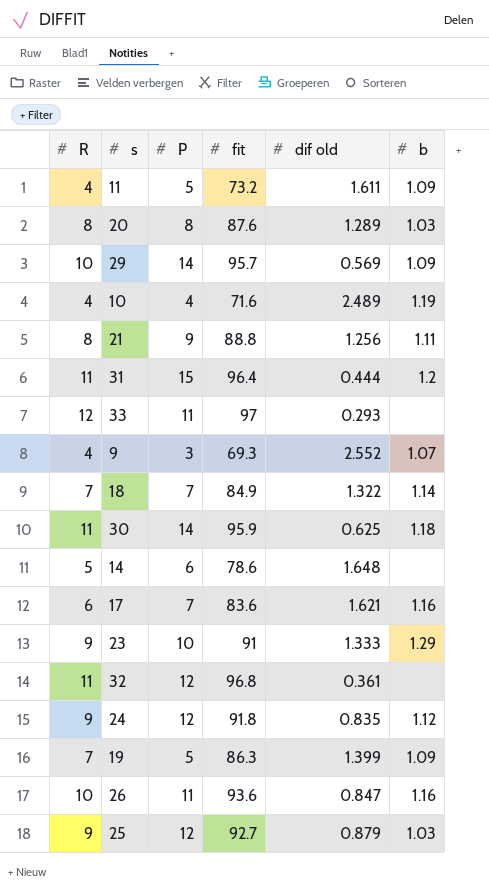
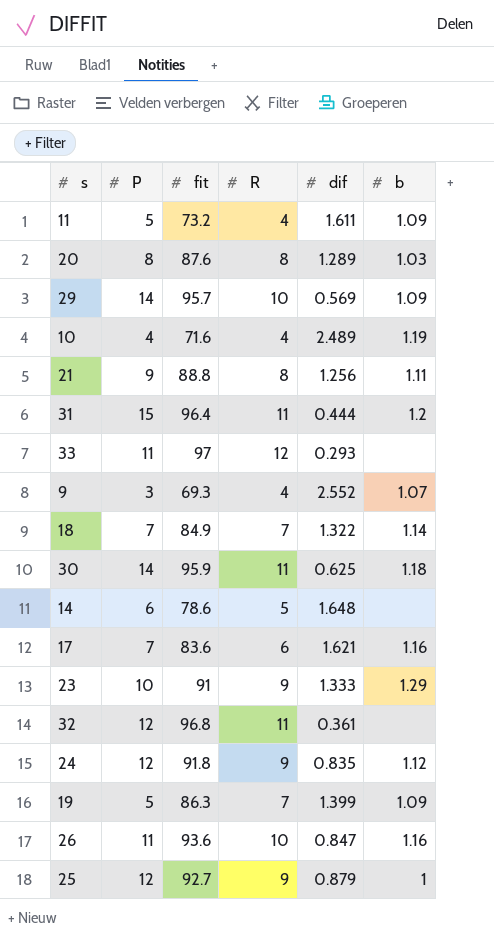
column R | position: 1 -> 4
column name: dif old -> dif
25 | b: 1.03 -> 1

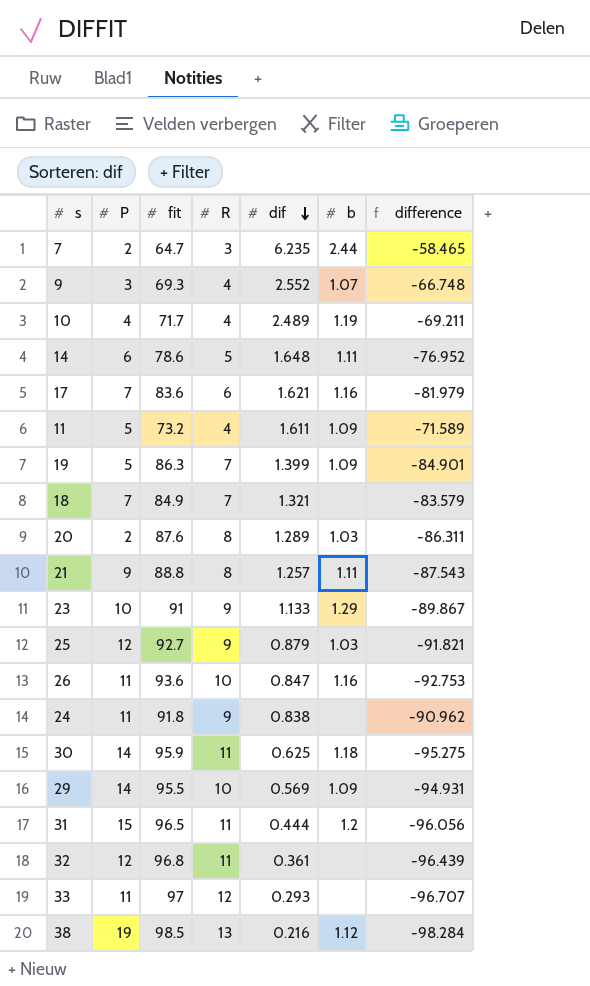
row order: none -> dif descending
column difference | formula: none -> [dif] - [fit]
row 7: none -> 2 | 64.7 | 3 | 6.235 | 2.44 | -58.465
10 | fit: 71.6 -> 71.7
14 | b: none -> 1.11
18 | dif: 1.322 -> 1.321
18 | b: 1.14 -> none
20 | P: 8 -> 2
21 | dif: 1.256 -> 1.257
23 | dif: 1.333 -> 1.133
25 | b: 1 -> 1.03
24 | P: 12 -> 11
24 | dif: 0.835 -> 0.838
24 | b: 1.12 -> none
29 | fit: 95.7 -> 95.5
31 | fit: 96.4 -> 96.5
row 38: none -> 19 | 98.5 | 13 | 0.216 | 1.12 | -98.284

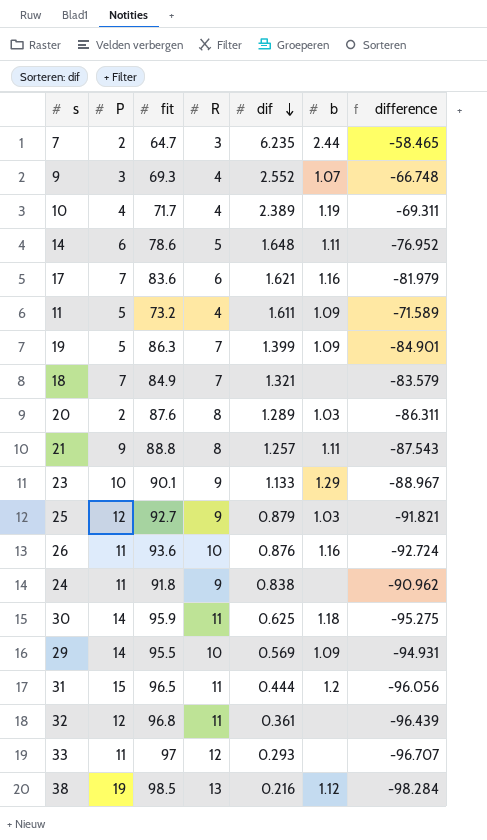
10 | dif: 2.489 -> 2.389
10 | difference: -69.211 -> -69.311
23 | fit: 91 -> 90.1
23 | difference: -89.867 -> -88.967
26 | dif: 0.847 -> 0.876
26 | difference: -92.753 -> -92.724

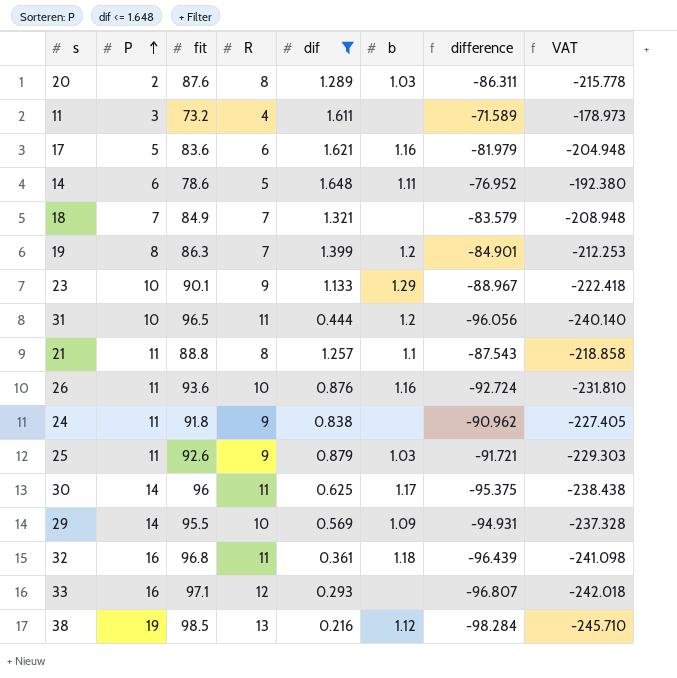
filter: none -> dif <= 1.648
row order: dif descending -> P ascending
column VAT | formula: none -> [difference] * 2.5
11 | P: 5 -> 3
11 | b: 1.09 -> none
17 | P: 7 -> 5
19 | P: 5 -> 8
19 | b: 1.09 -> 1.2
31 | P: 15 -> 10
21 | P: 9 -> 11
21 | b: 1.11 -> 1.1
25 | P: 12 -> 11
25 | fit: 92.7 -> 92.6
25 | difference: -91.821 -> -91.721
30 | fit: 95.9 -> 96
30 | b: 1.18 -> 1.17
30 | difference: -95.275 -> -95.375
32 | P: 12 -> 16
32 | b: none -> 1.18
33 | P: 11 -> 16
33 | fit: 97 -> 97.1
33 | difference: -96.707 -> -96.807

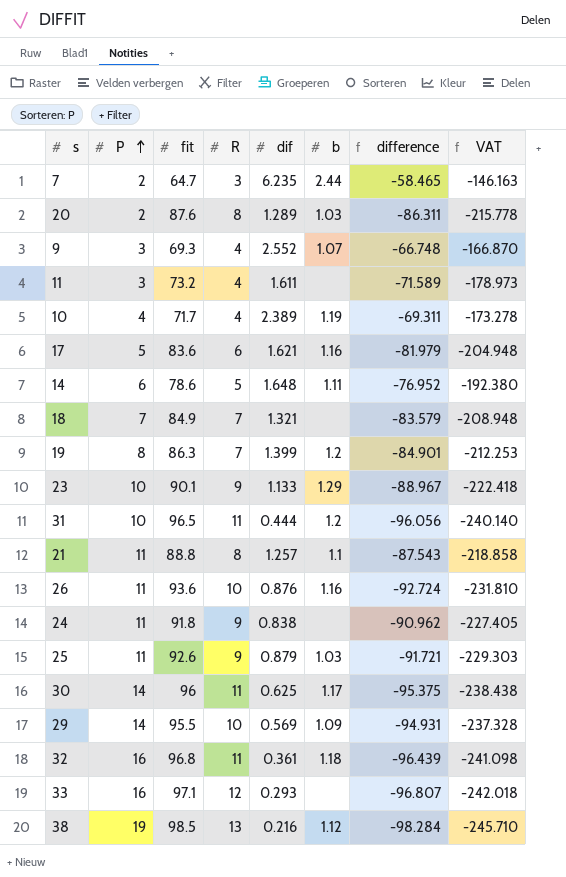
filter: dif <= 1.648 -> none

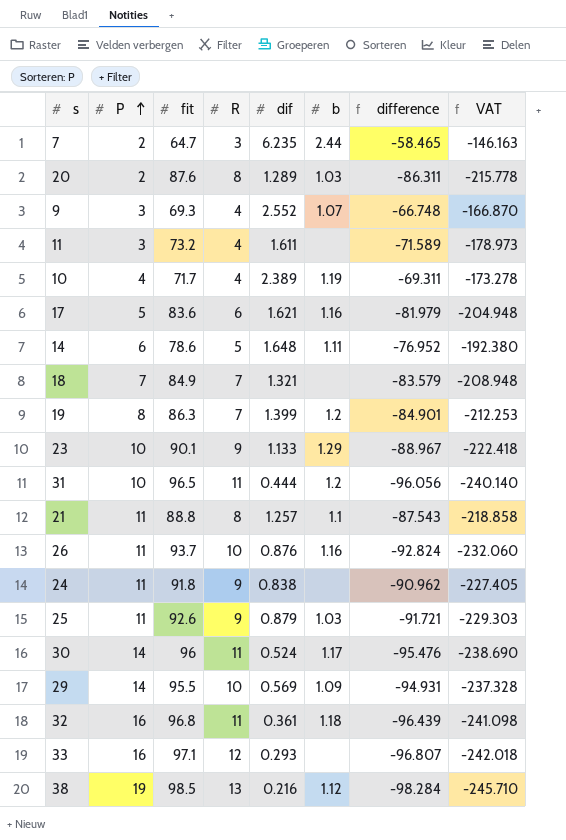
26 | fit: 93.6 -> 93.7
26 | difference: -92.724 -> -92.824
26 | VAT: -231.810 -> -232.060
30 | dif: 0.625 -> 0.524
30 | difference: -95.375 -> -95.476
30 | VAT: -238.438 -> -238.690

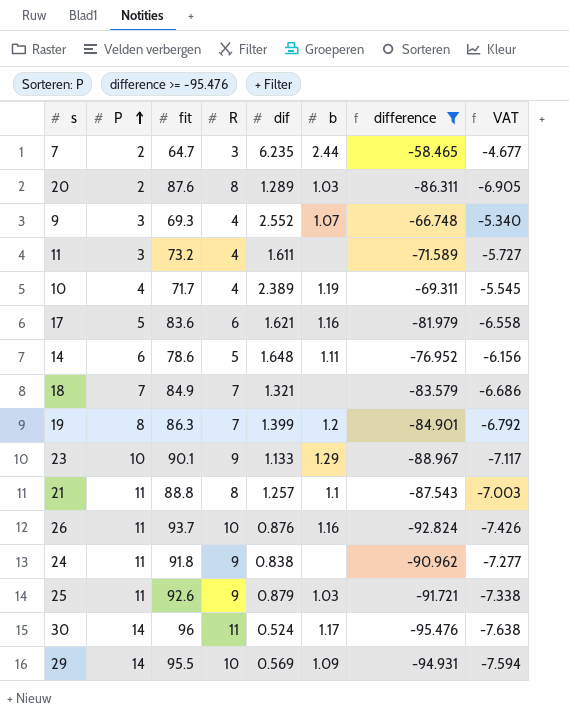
filter: none -> difference >= -95.476
column VAT | formula: [difference] * 2.5 -> [difference] * 0.08

